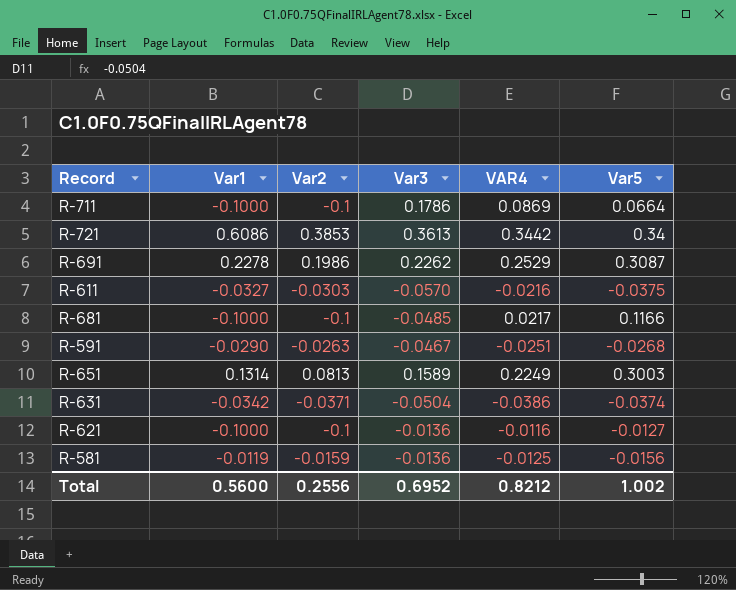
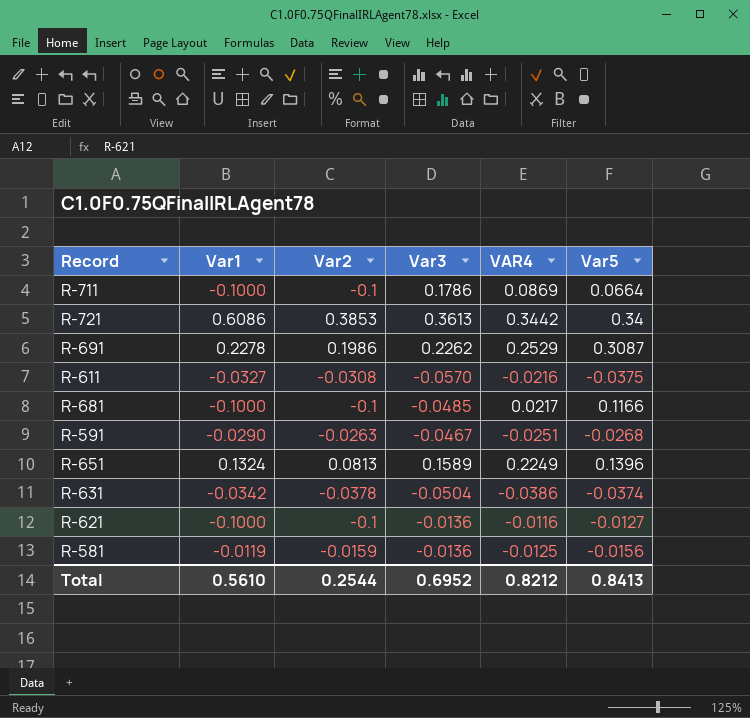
R-611 | Var2: -0.0303 -> -0.0308
R-651 | Var1: 0.1314 -> 0.1324
R-651 | Var5: 0.3003 -> 0.1396
R-631 | Var2: -0.0371 -> -0.0378
Total | Var1: 0.5600 -> 0.5610
Total | Var2: 0.2556 -> 0.2544
Total | Var5: 1.002 -> 0.8413

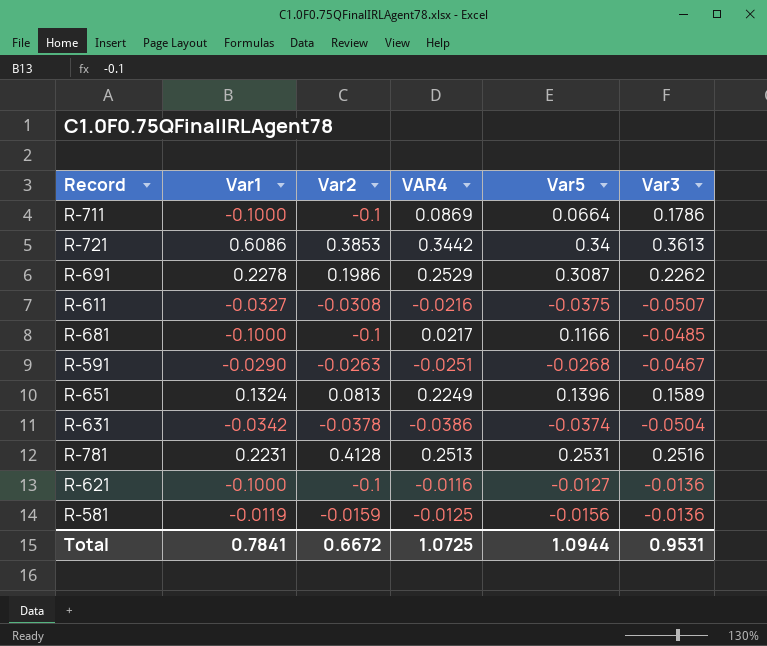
column Var3 | position: 4 -> 6
R-611 | Var3: -0.0570 -> -0.0507
row R-781: none -> 0.2231 | 0.4128 | 0.2513 | 0.2531 | 0.2516
Total | Var1: 0.5610 -> 0.7841
Total | Var2: 0.2544 -> 0.6672
Total | VAR4: 0.8212 -> 1.0725
Total | Var5: 0.8413 -> 1.0944
Total | Var3: 0.6952 -> 0.9531

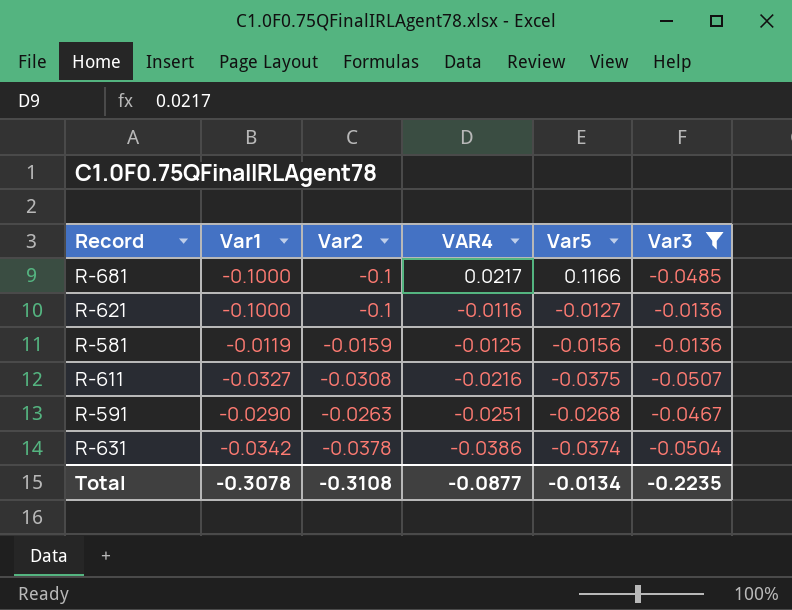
filter: none -> Var3 <= -0.0136
row order: none -> VAR4 descending
Total | Var1: 0.7841 -> -0.3078
Total | Var2: 0.6672 -> -0.3108
Total | VAR4: 1.0725 -> -0.0877
Total | Var5: 1.0944 -> -0.0134
Total | Var3: 0.9531 -> -0.2235

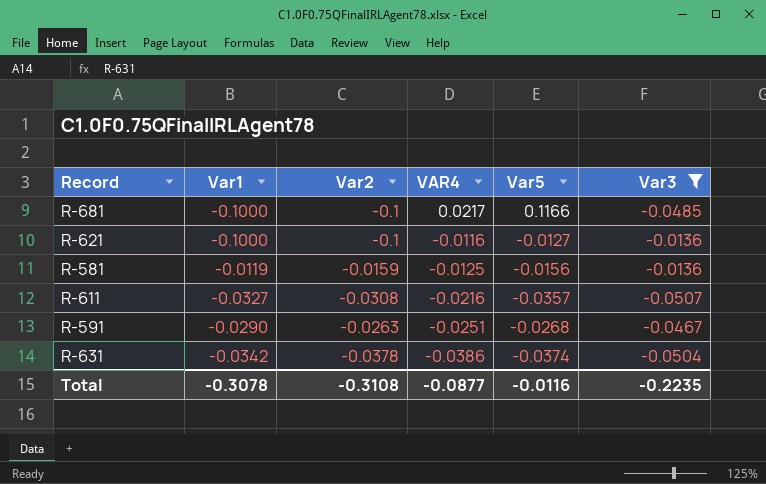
R-611 | Var5: -0.0375 -> -0.0357
Total | Var5: -0.0134 -> -0.0116

